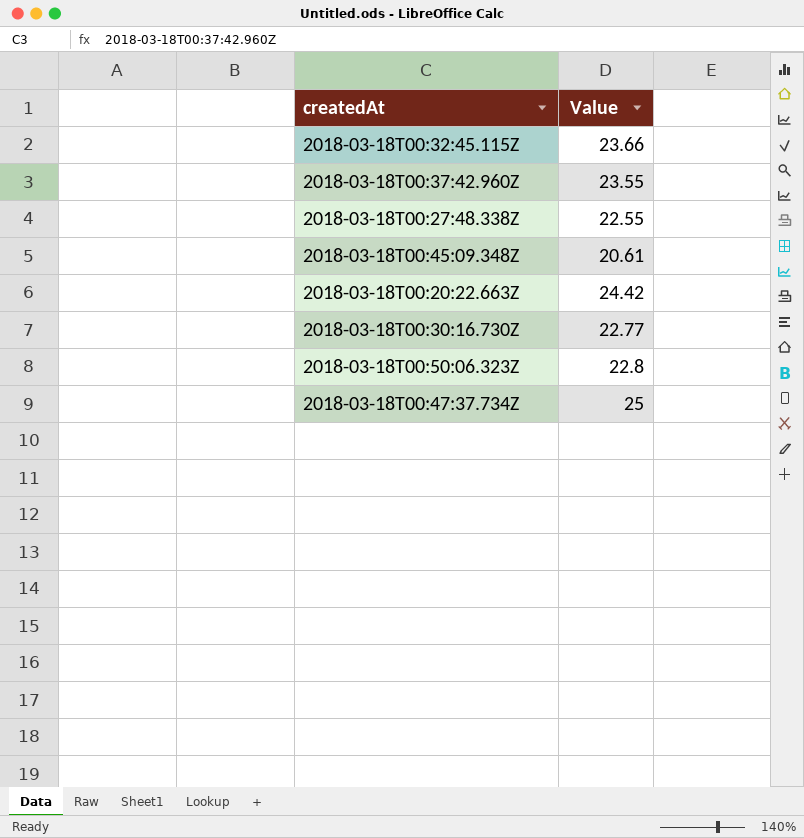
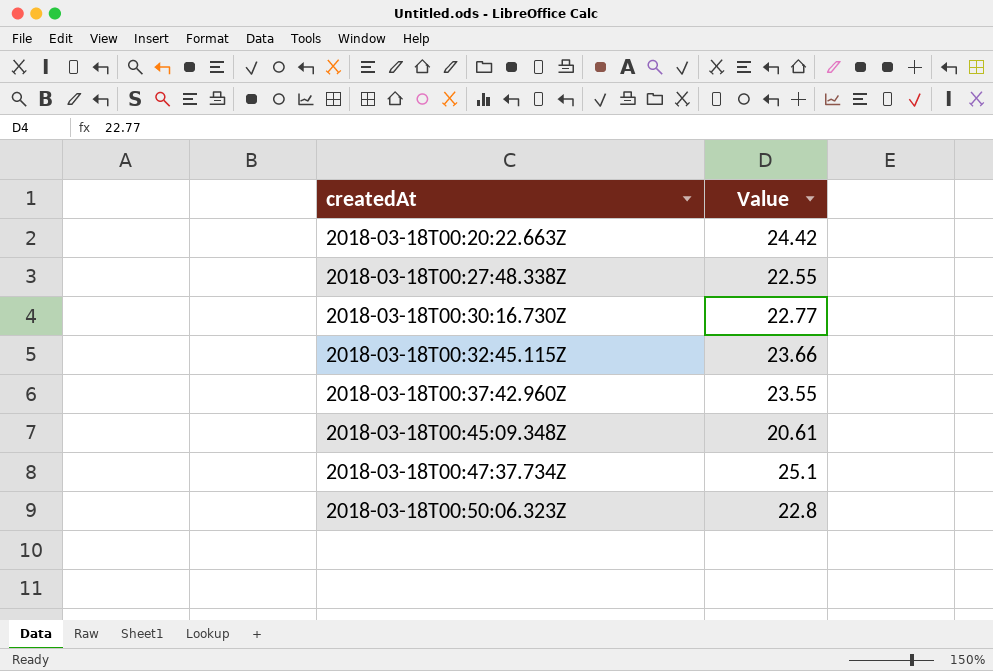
row order: none -> createdAt ascending
2018-03-18T00:47:37.734Z | Value: 25 -> 25.1

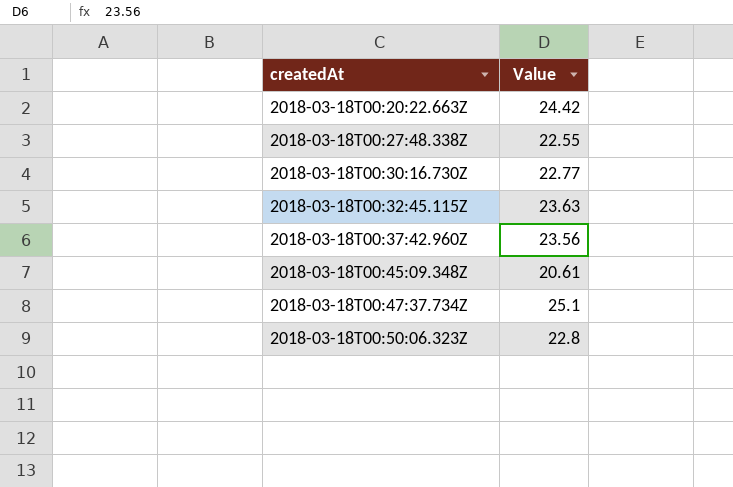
2018-03-18T00:32:45.115Z | Value: 23.66 -> 23.63
2018-03-18T00:37:42.960Z | Value: 23.55 -> 23.56

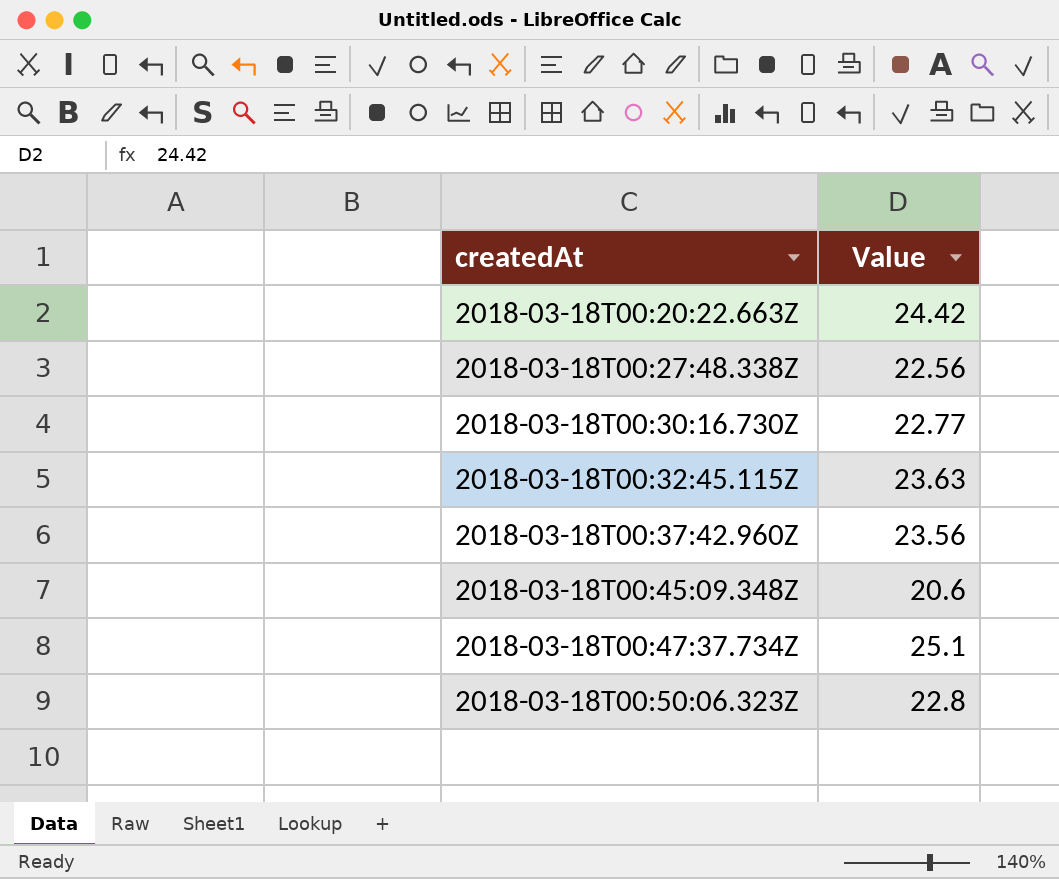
2018-03-18T00:27:48.338Z | Value: 22.55 -> 22.56
2018-03-18T00:45:09.348Z | Value: 20.61 -> 20.6

